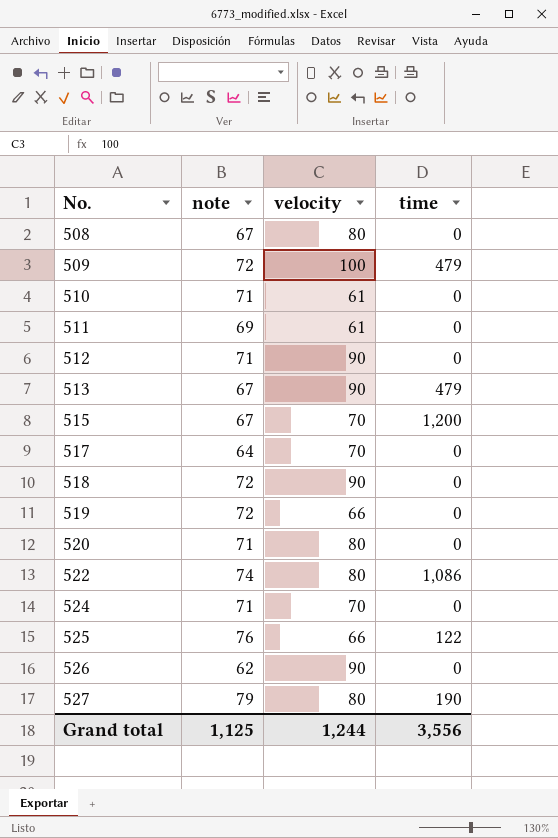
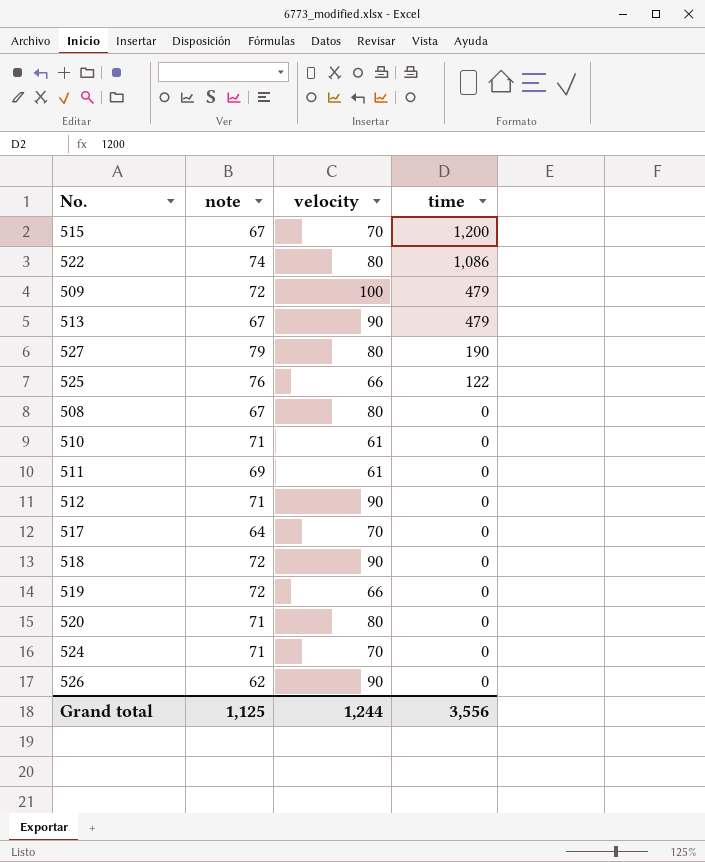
row order: No. ascending -> time descending

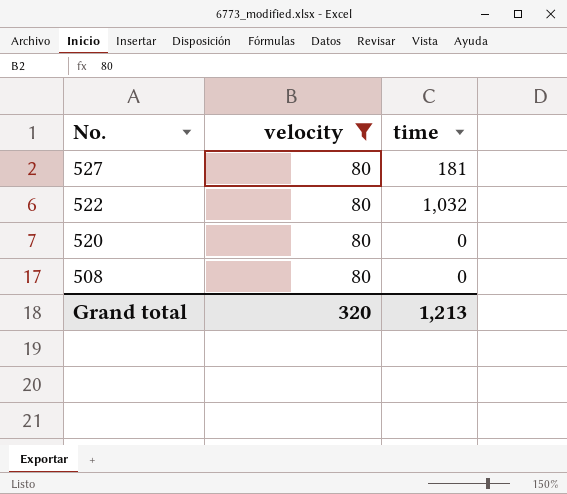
filter: none -> velocity = 80
row order: time descending -> No. descending
column note | position: 2 -> none
527 | time: 190 -> 181
522 | time: 1,086 -> 1,032
Grand total | velocity: 1,244 -> 320
Grand total | time: 3,556 -> 1,213

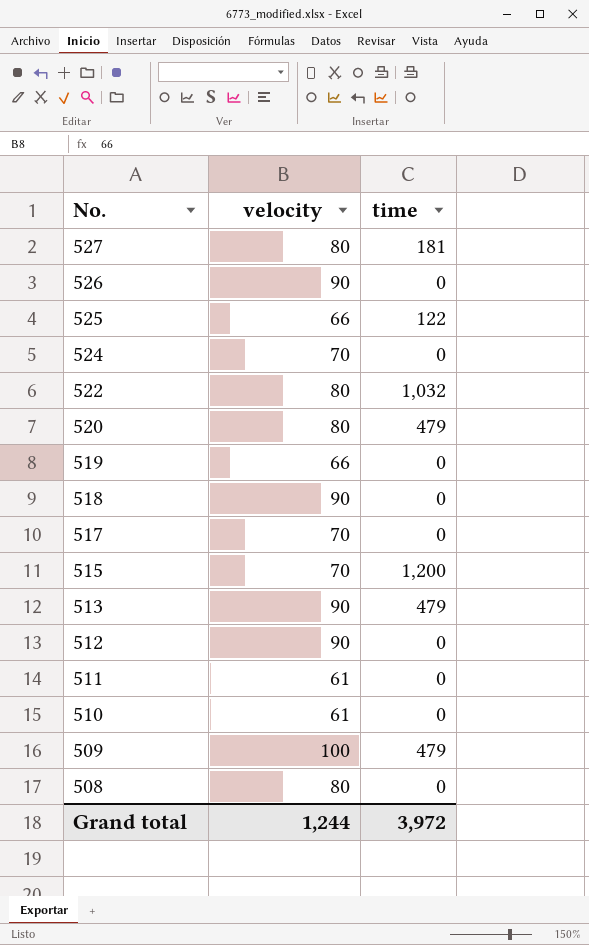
filter: velocity = 80 -> none
520 | time: 0 -> 479
Grand total | velocity: 320 -> 1,244
Grand total | time: 1,213 -> 3,972

